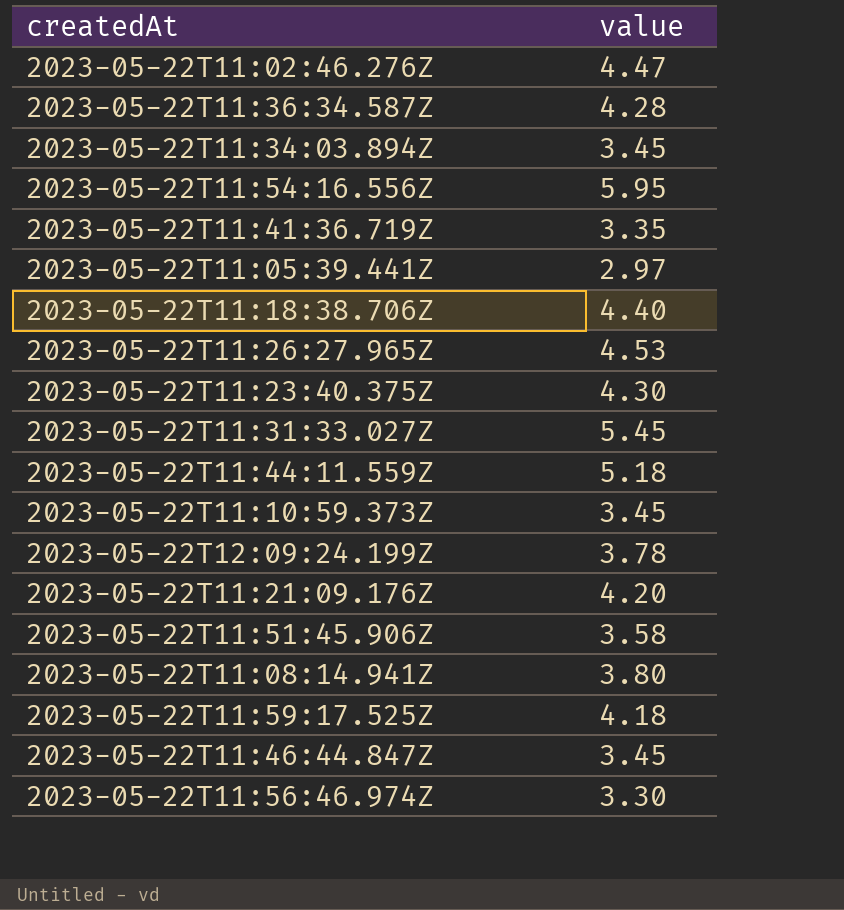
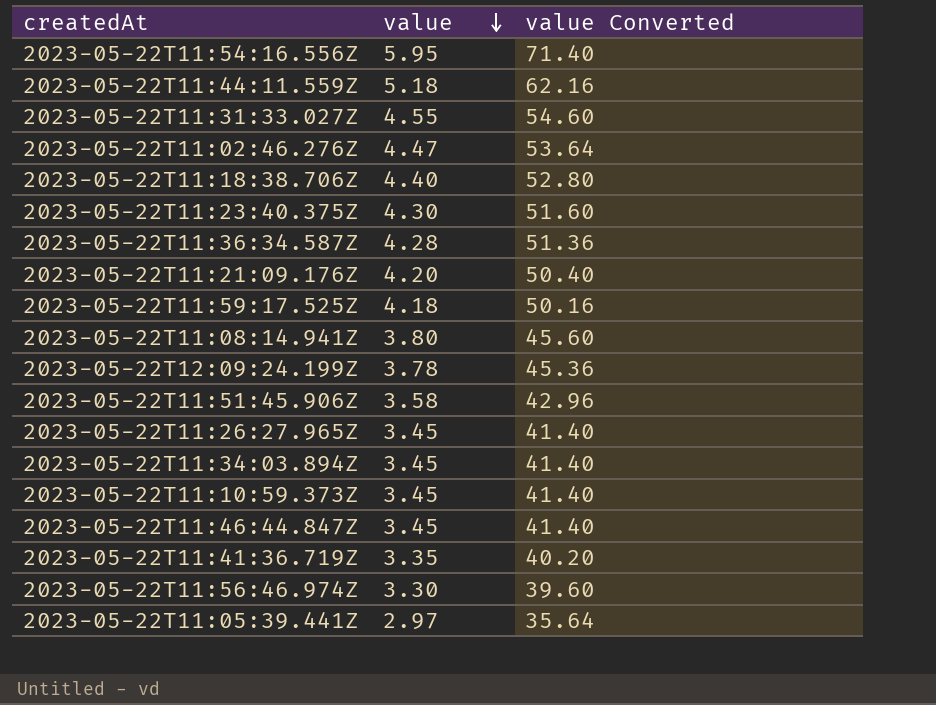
row order: none -> value descending
column value Converted | formula: none -> [value] * 12
2023-05-22T11:31:33.027Z | value: 5.45 -> 4.55
2023-05-22T11:26:27.965Z | value: 4.53 -> 3.45

